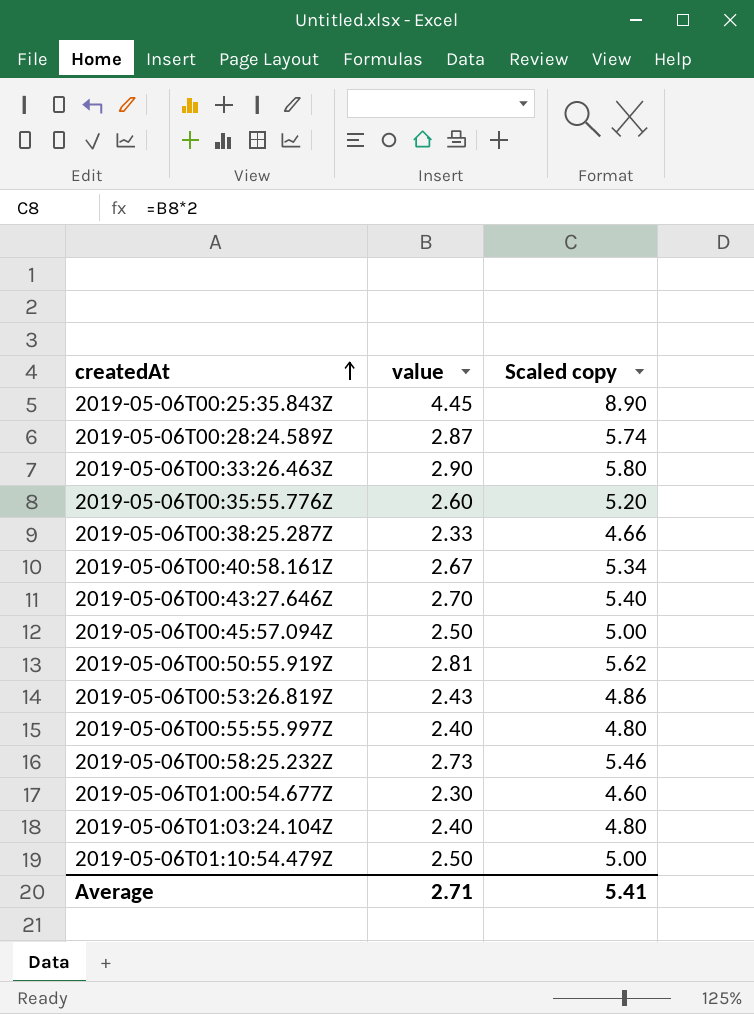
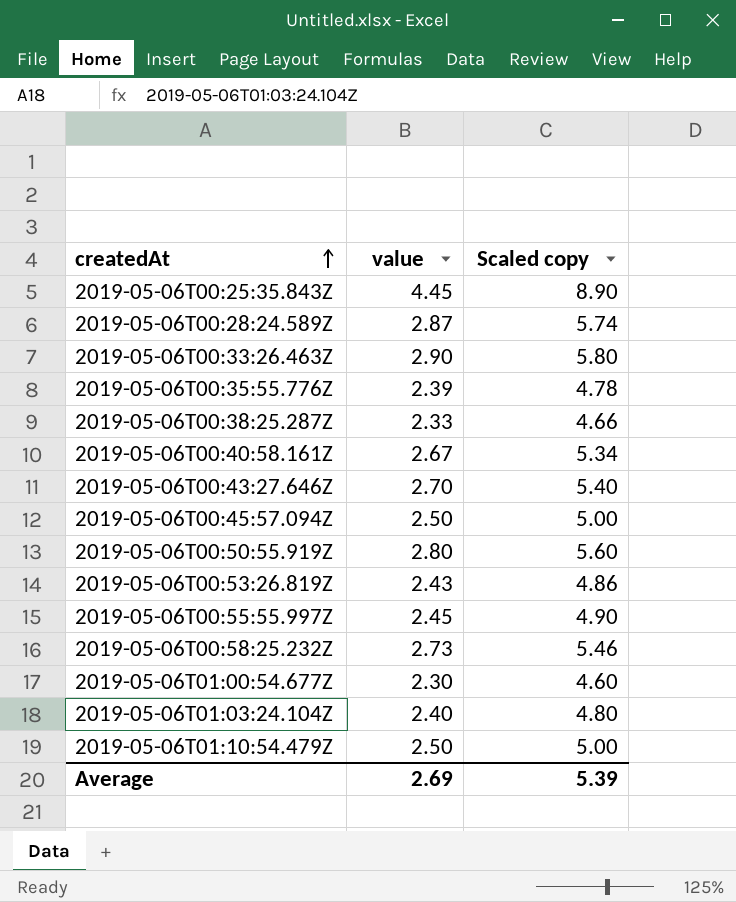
2019-05-06T00:35:55.776Z | value: 2.60 -> 2.39
2019-05-06T00:35:55.776Z | Scaled copy: 5.20 -> 4.78
2019-05-06T00:50:55.919Z | value: 2.81 -> 2.80
2019-05-06T00:50:55.919Z | Scaled copy: 5.62 -> 5.60
2019-05-06T00:55:55.997Z | value: 2.40 -> 2.45
2019-05-06T00:55:55.997Z | Scaled copy: 4.80 -> 4.90
Average | value: 2.71 -> 2.69
Average | Scaled copy: 5.41 -> 5.39

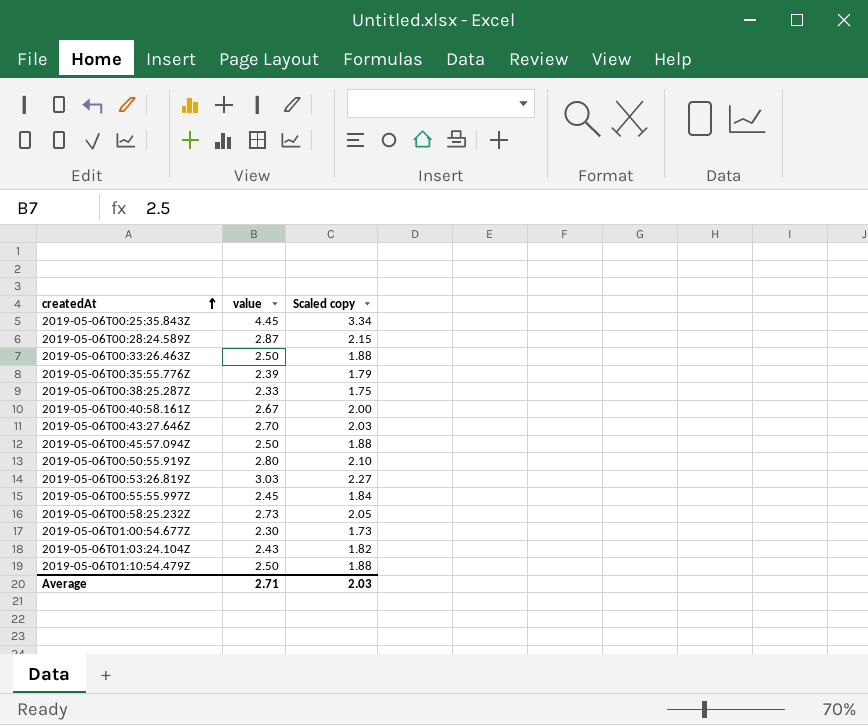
column Scaled copy | formula: [value] * 2 -> [value] * 0.75
2019-05-06T00:33:26.463Z | value: 2.90 -> 2.50
2019-05-06T00:53:26.819Z | value: 2.43 -> 3.03
2019-05-06T01:03:24.104Z | value: 2.40 -> 2.43
Average | value: 2.69 -> 2.71
Average | Scaled copy: 5.39 -> 2.03

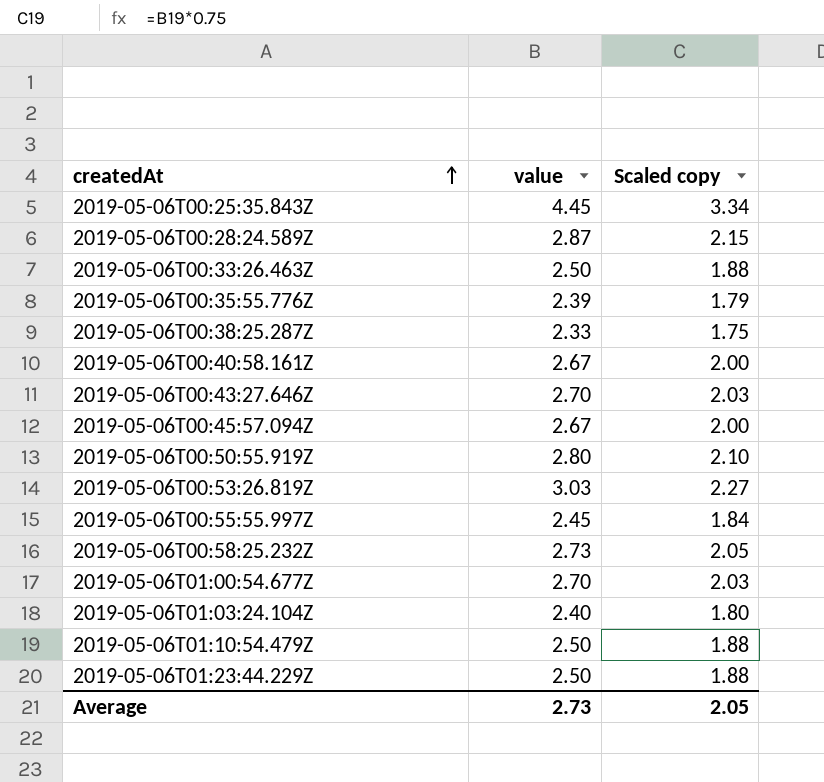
2019-05-06T00:45:57.094Z | value: 2.50 -> 2.67
2019-05-06T00:45:57.094Z | Scaled copy: 1.88 -> 2.00
2019-05-06T01:00:54.677Z | value: 2.30 -> 2.70
2019-05-06T01:00:54.677Z | Scaled copy: 1.73 -> 2.03
2019-05-06T01:03:24.104Z | value: 2.43 -> 2.40
2019-05-06T01:03:24.104Z | Scaled copy: 1.82 -> 1.80
row 2019-05-06T01:23:44.229Z: none -> 2.50 | 1.88
Average | value: 2.71 -> 2.73
Average | Scaled copy: 2.03 -> 2.05

